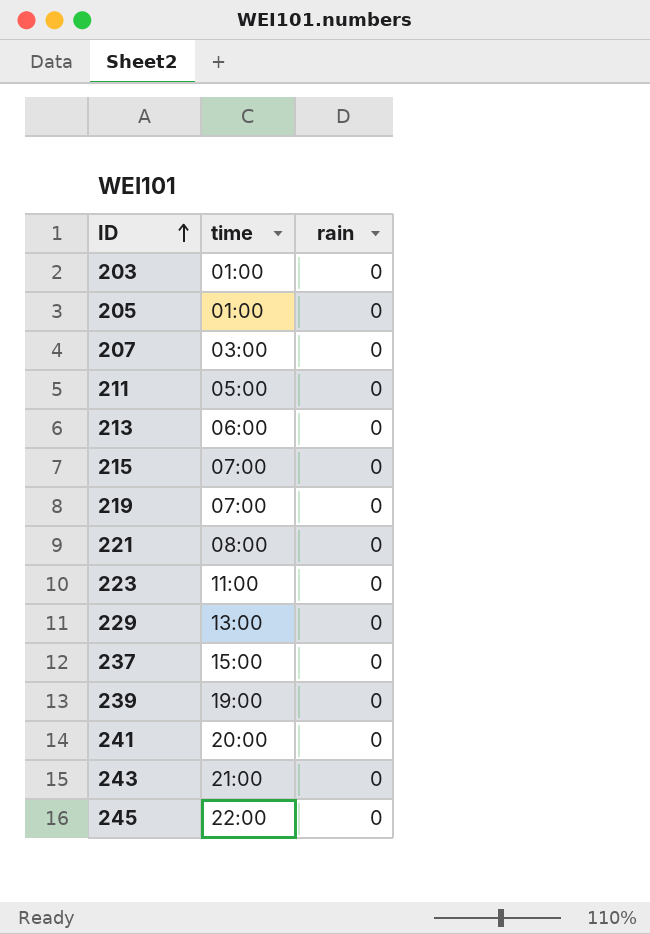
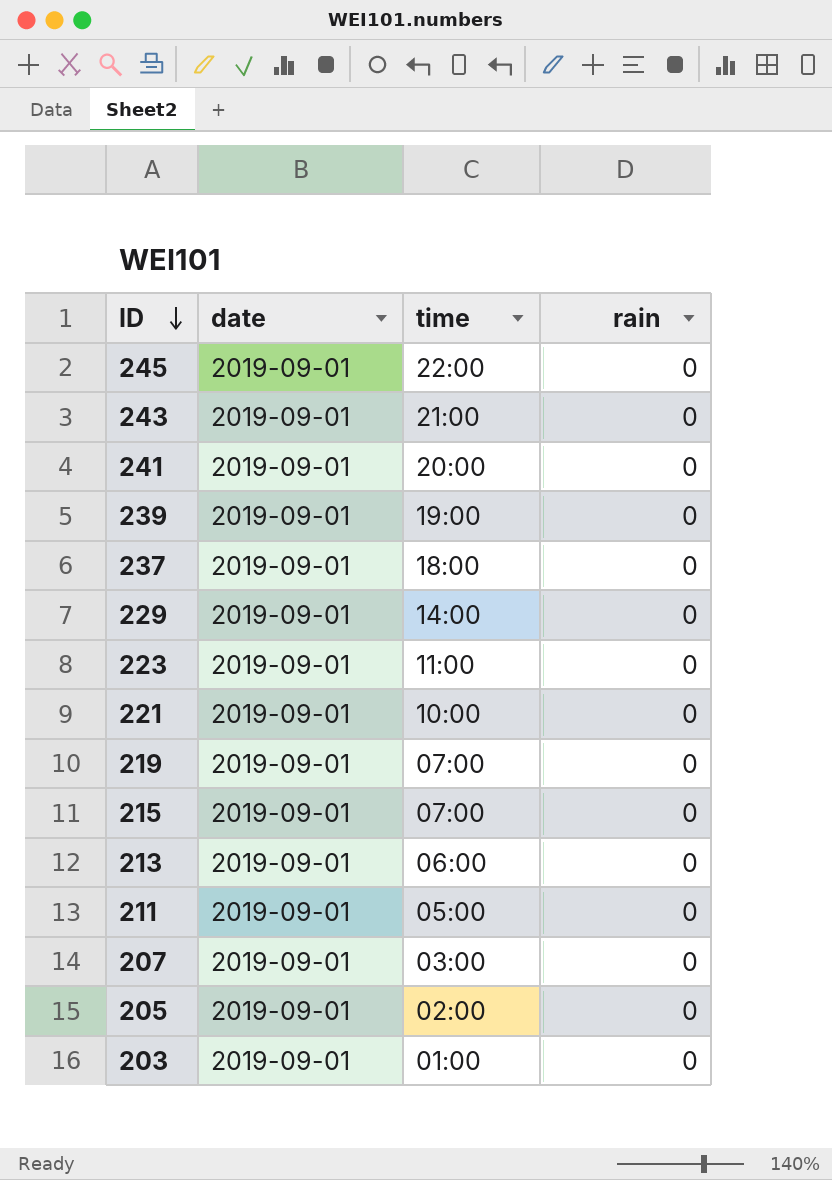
row order: ID ascending -> ID descending
column date | position: none -> 2
237 | time: 15:00 -> 18:00
229 | time: 13:00 -> 14:00
221 | time: 08:00 -> 10:00
205 | time: 01:00 -> 02:00

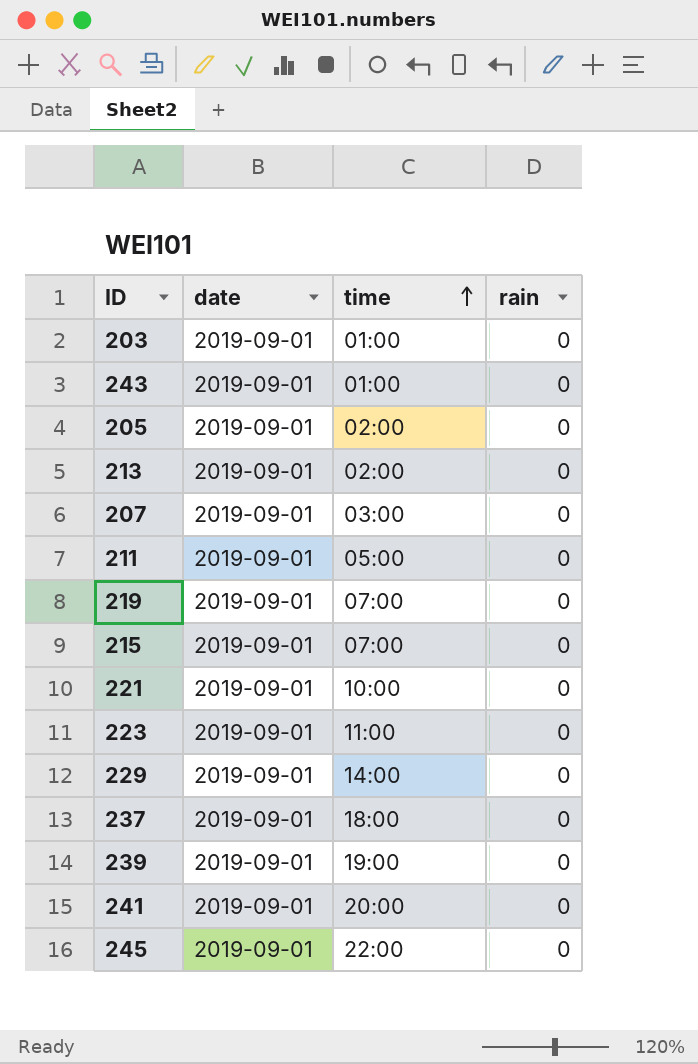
row order: ID descending -> time ascending
243 | time: 21:00 -> 01:00
213 | time: 06:00 -> 02:00

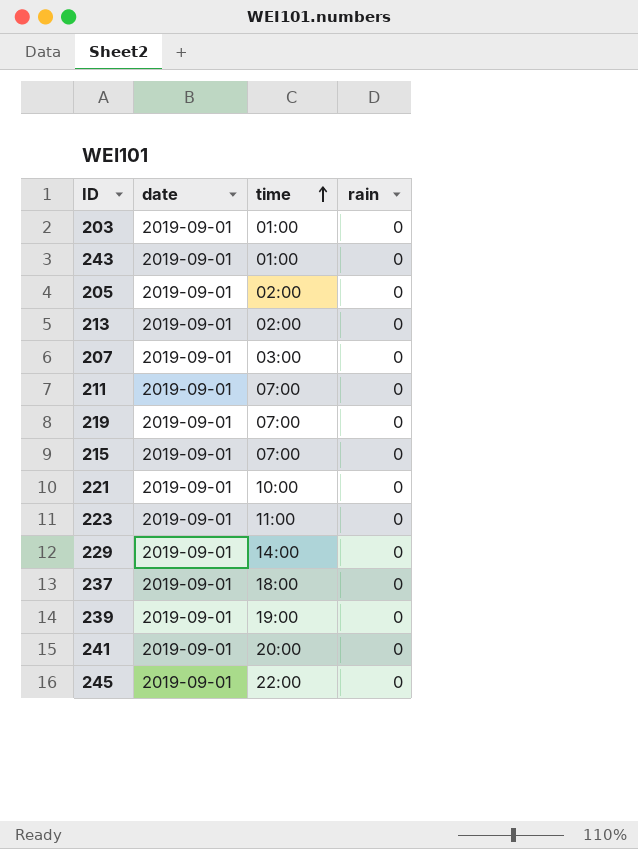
211 | time: 05:00 -> 07:00

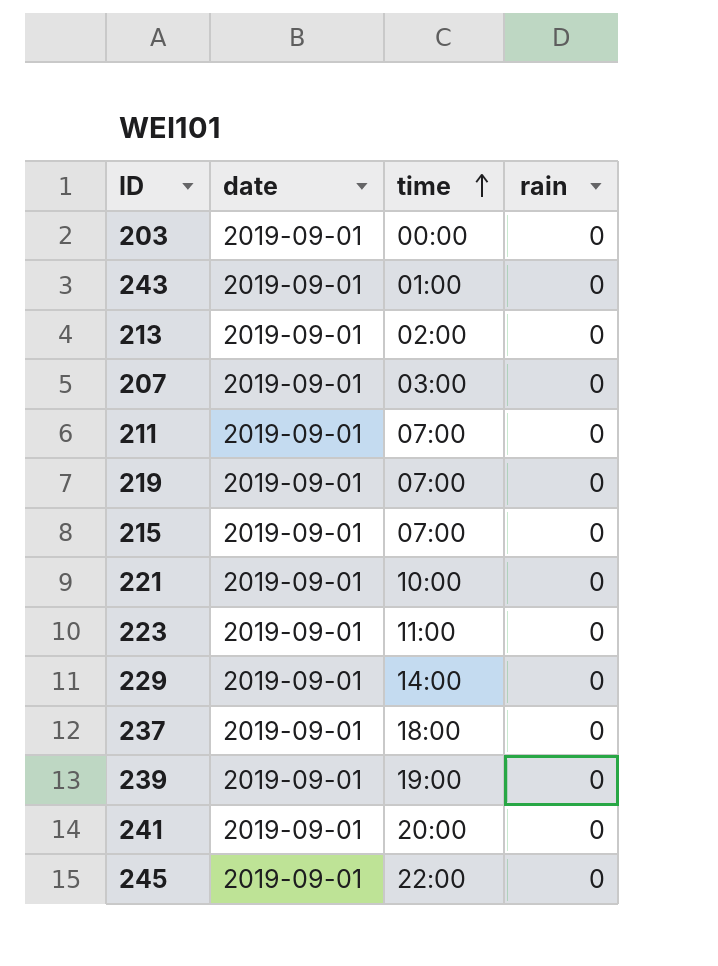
row 205: 2019-09-01 | 02:00 | 0 -> none
203 | time: 01:00 -> 00:00

